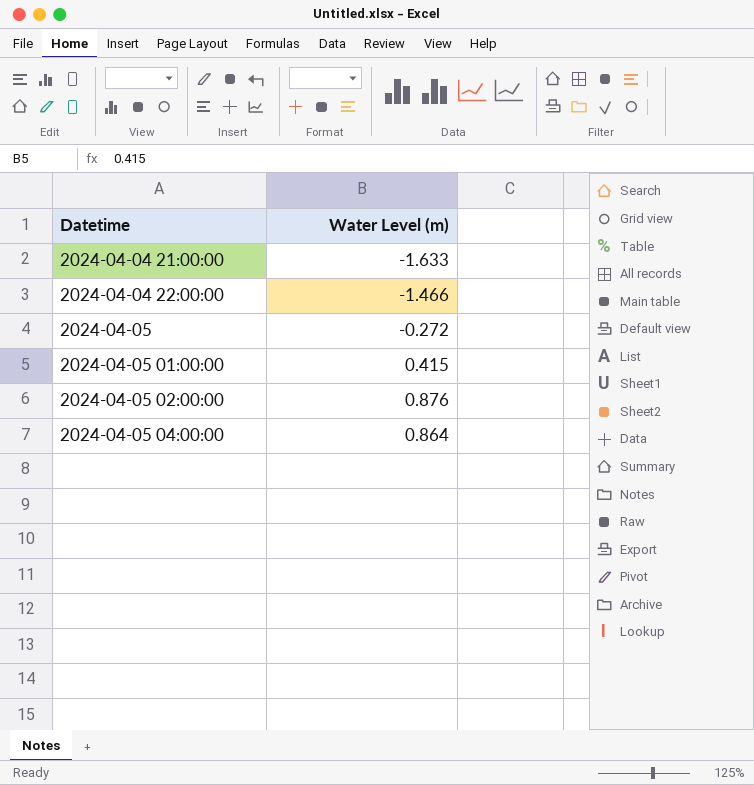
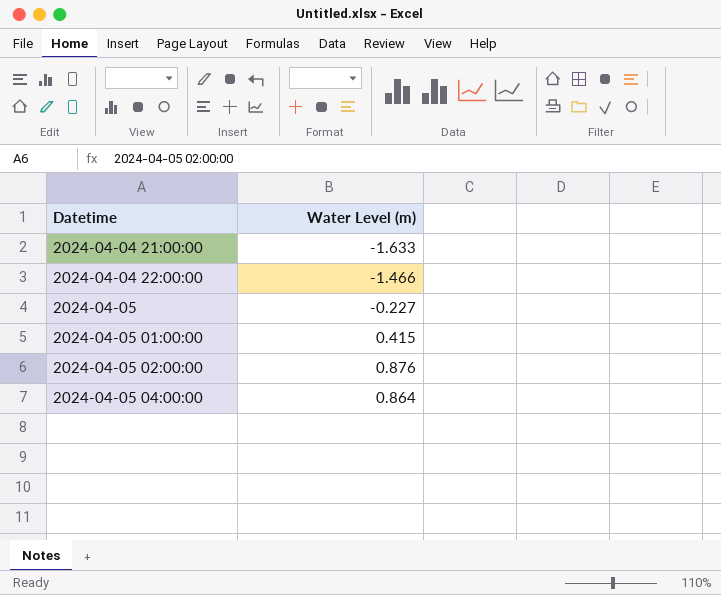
2024-04-05 | Water Level (m): -0.272 -> -0.227

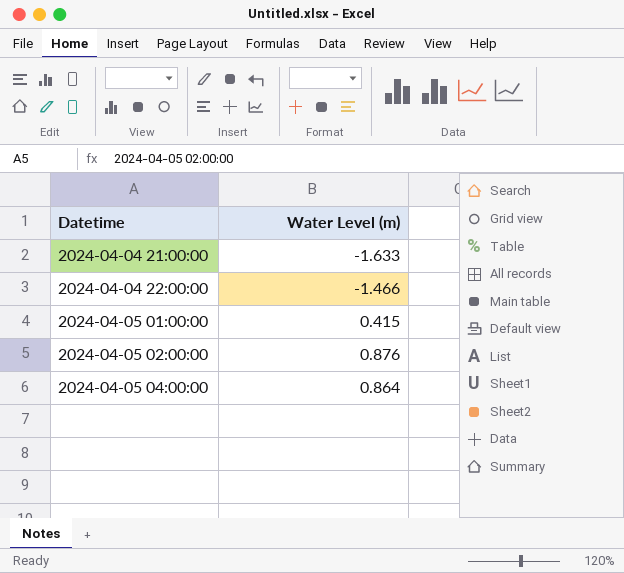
row 2024-04-05: -0.227 -> none

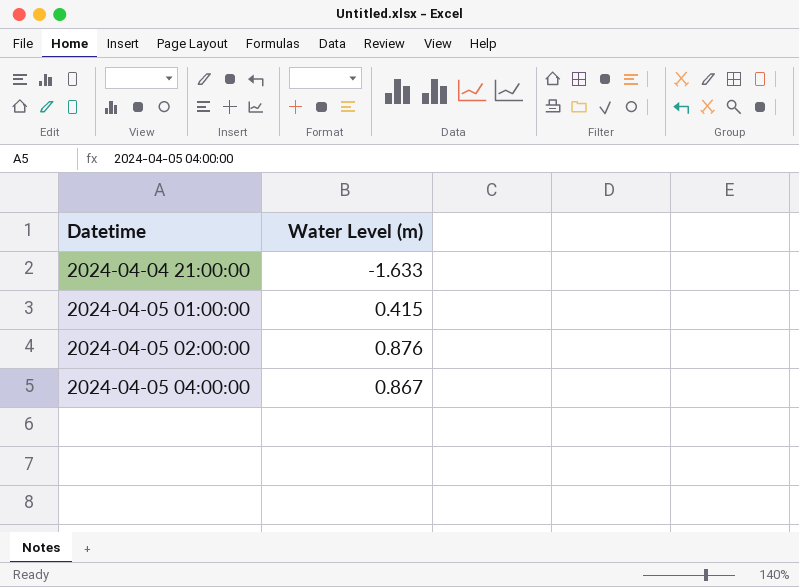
row 2024-04-04 22:00:00: -1.466 -> none
2024-04-05 04:00:00 | Water Level (m): 0.864 -> 0.867

